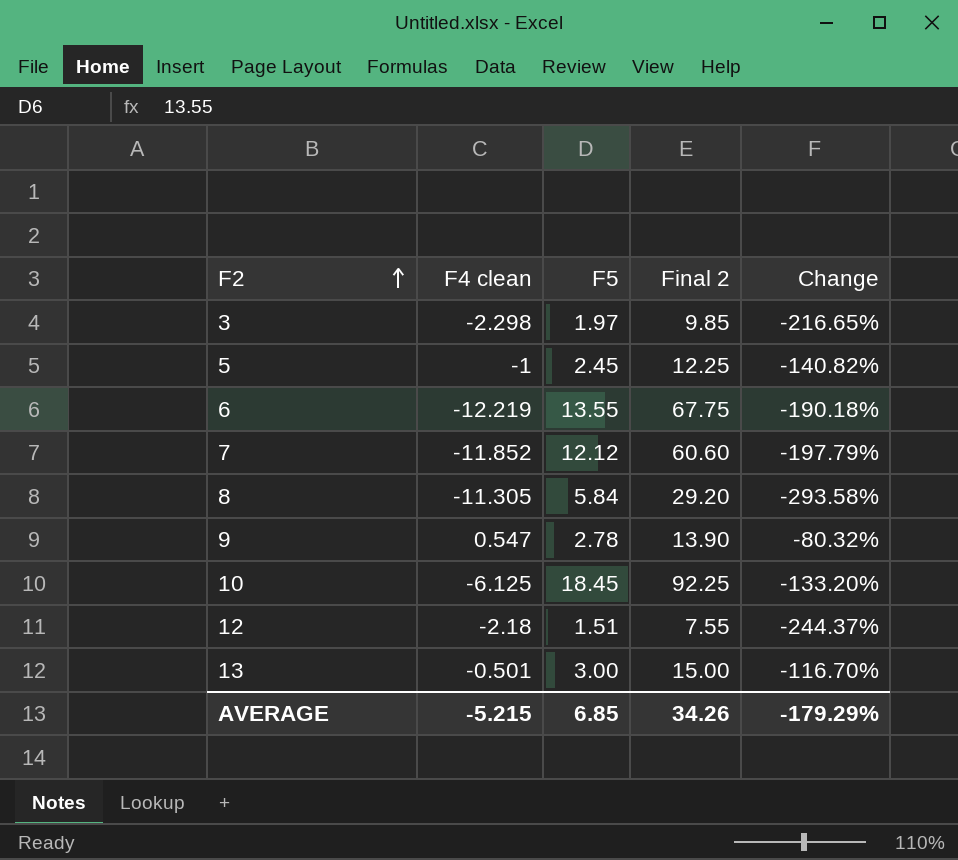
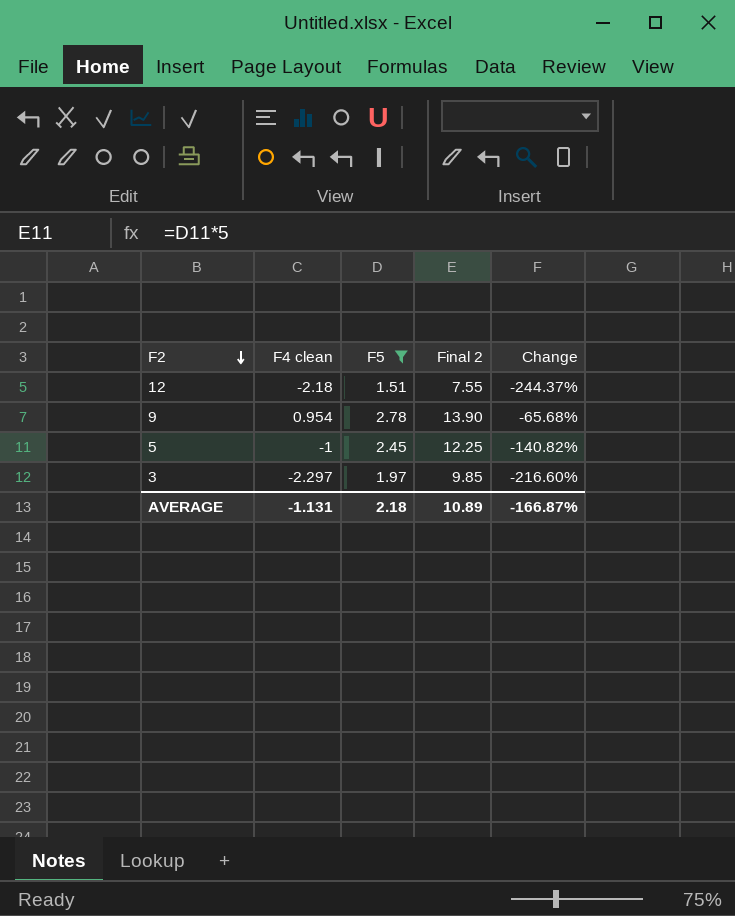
filter: none -> F5 <= 2.78
row order: F2 ascending -> F2 descending
9 | F4 clean: 0.547 -> 0.954
9 | Change: -80.32% -> -65.68%
3 | F4 clean: -2.298 -> -2.297
3 | Change: -216.65% -> -216.60%
AVERAGE | F4 clean: -5.215 -> -1.131
AVERAGE | F5: 6.85 -> 2.18
AVERAGE | Final 2: 34.26 -> 10.89
AVERAGE | Change: -179.29% -> -166.87%

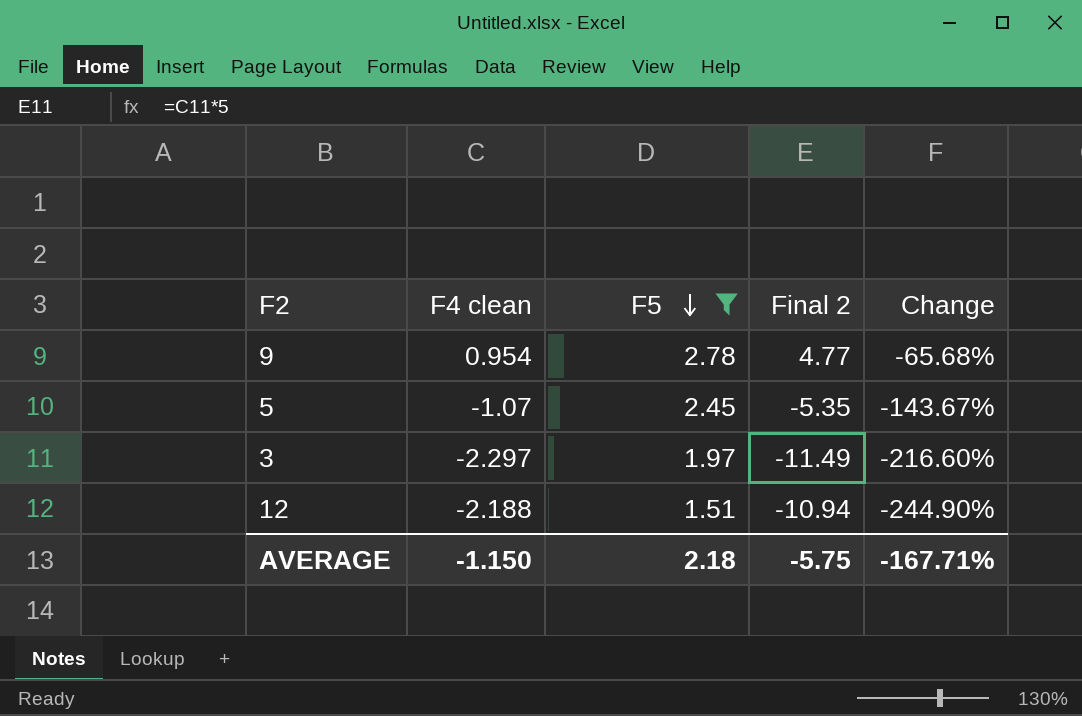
row order: F2 descending -> F5 descending
column Final 2 | formula: [F5] * 5 -> [F4 clean] * 5
5 | F4 clean: -1 -> -1.07
5 | Change: -140.82% -> -143.67%
12 | F4 clean: -2.18 -> -2.188
12 | Change: -244.37% -> -244.90%
AVERAGE | F4 clean: -1.131 -> -1.150
AVERAGE | Final 2: 10.89 -> -5.75
AVERAGE | Change: -166.87% -> -167.71%

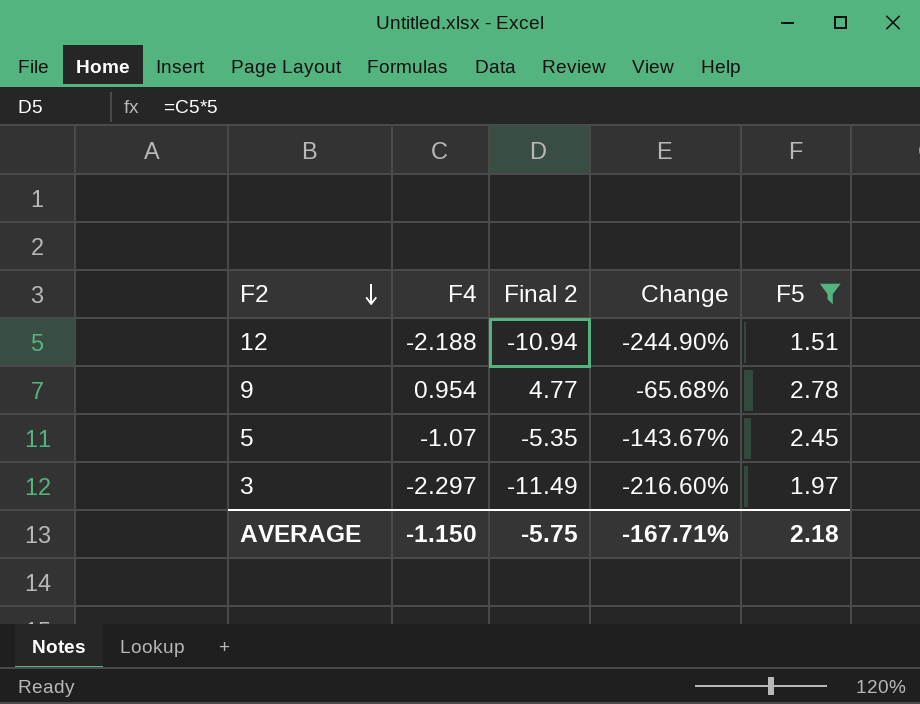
row order: F5 descending -> F2 descending
column name: F4 clean -> F4
column F5 | position: 3 -> 5

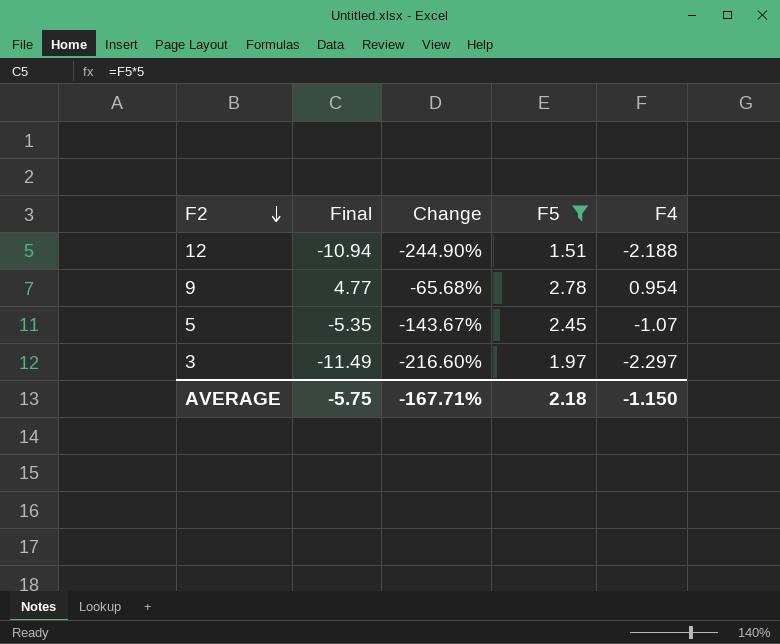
column name: Final 2 -> Final
column F4 | position: 2 -> 5

